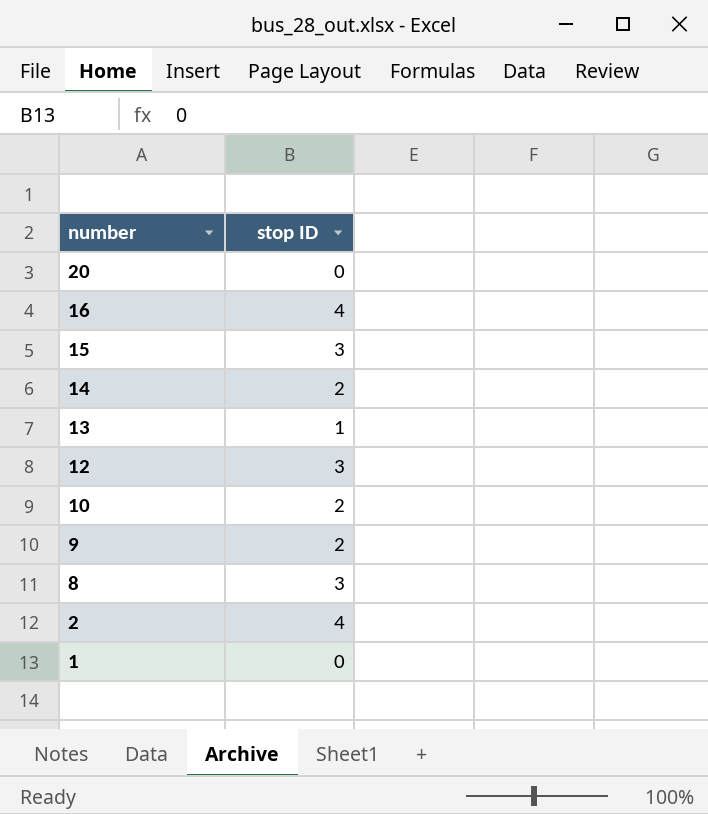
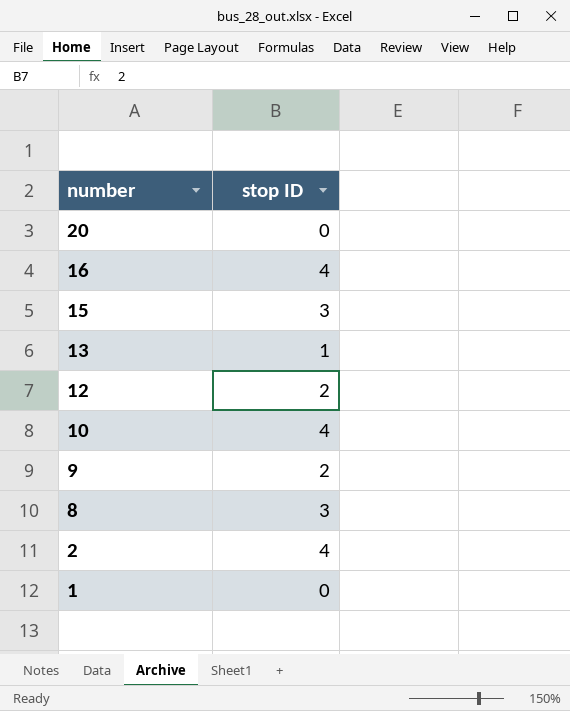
row 14: 2 -> none
12 | stop ID: 3 -> 2
10 | stop ID: 2 -> 4

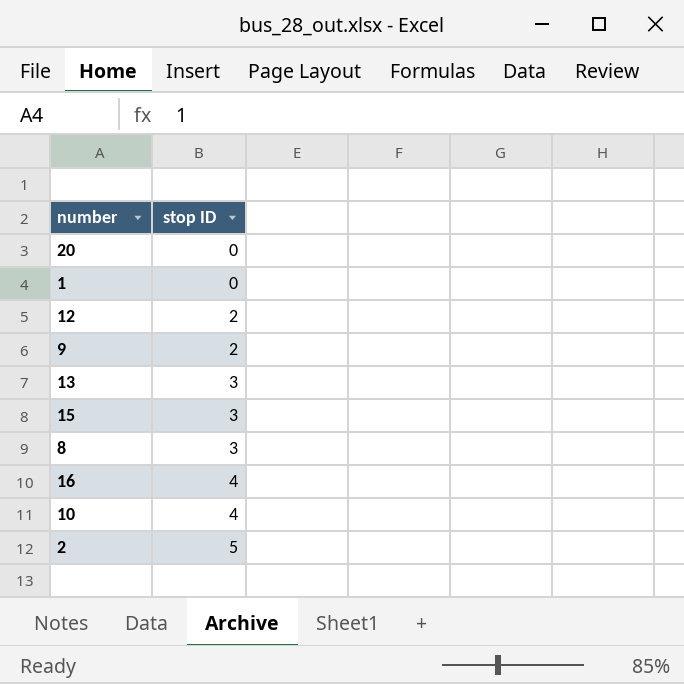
row order: number descending -> stop ID ascending
13 | stop ID: 1 -> 3
2 | stop ID: 4 -> 5

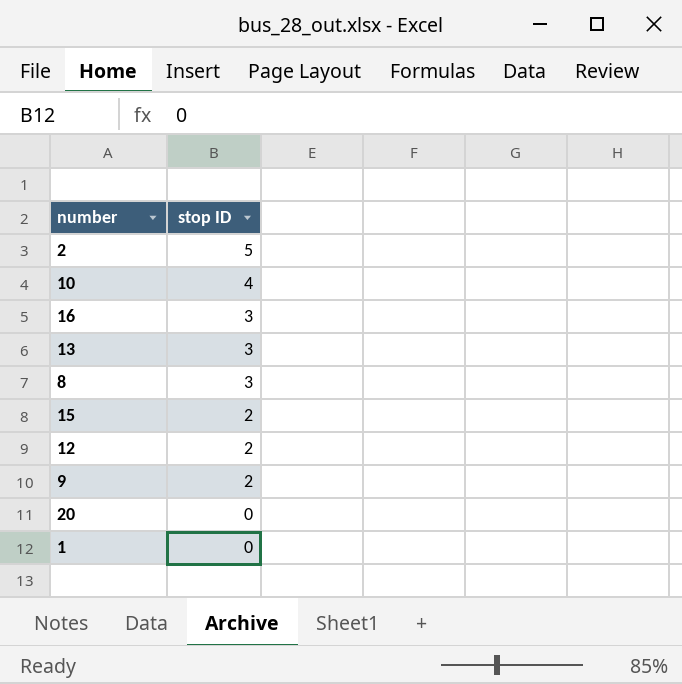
row order: stop ID ascending -> stop ID descending
16 | stop ID: 4 -> 3
15 | stop ID: 3 -> 2

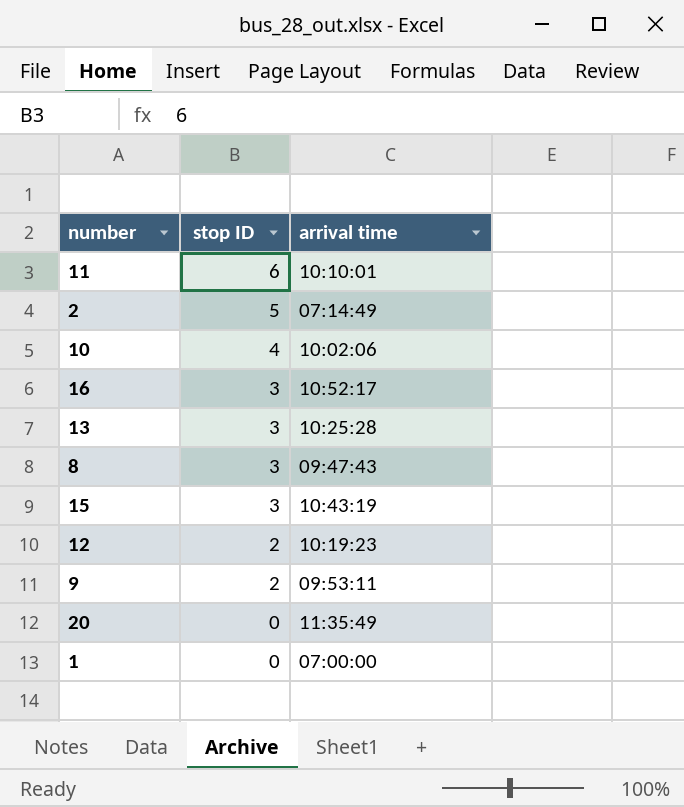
column arrival time | position: none -> 3
row 11: none -> 6 | 10:10:01
15 | stop ID: 2 -> 3

